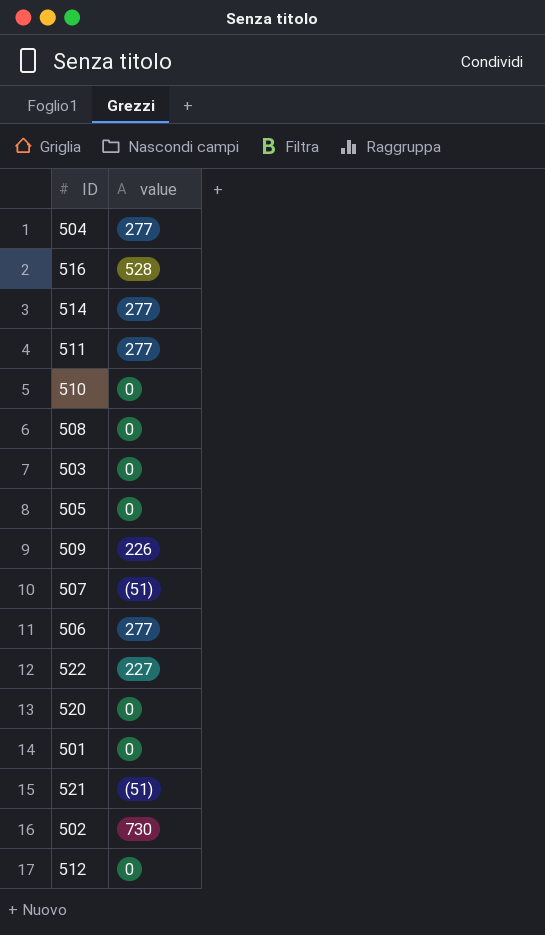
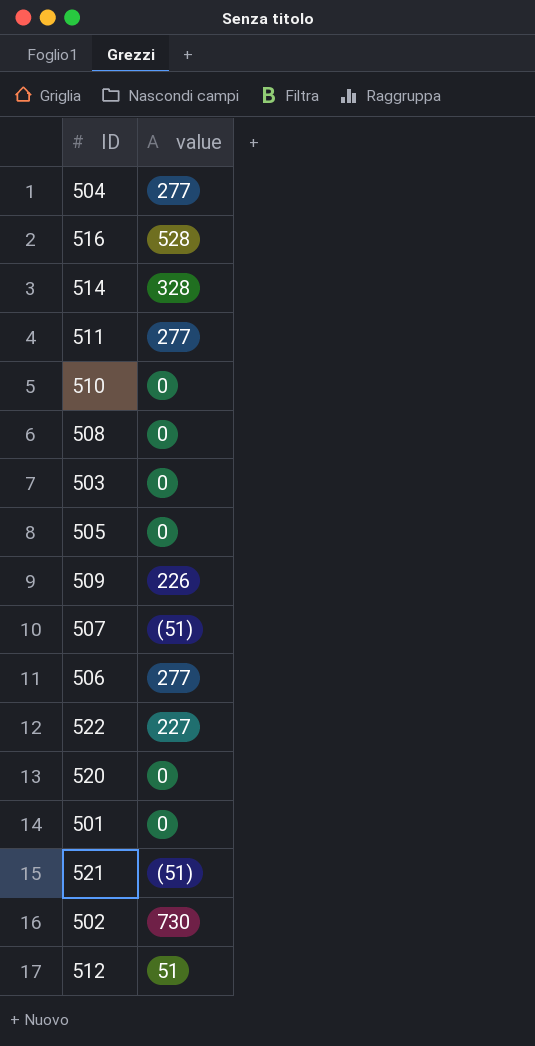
514 | value: 277 -> 328
512 | value: 0 -> 51

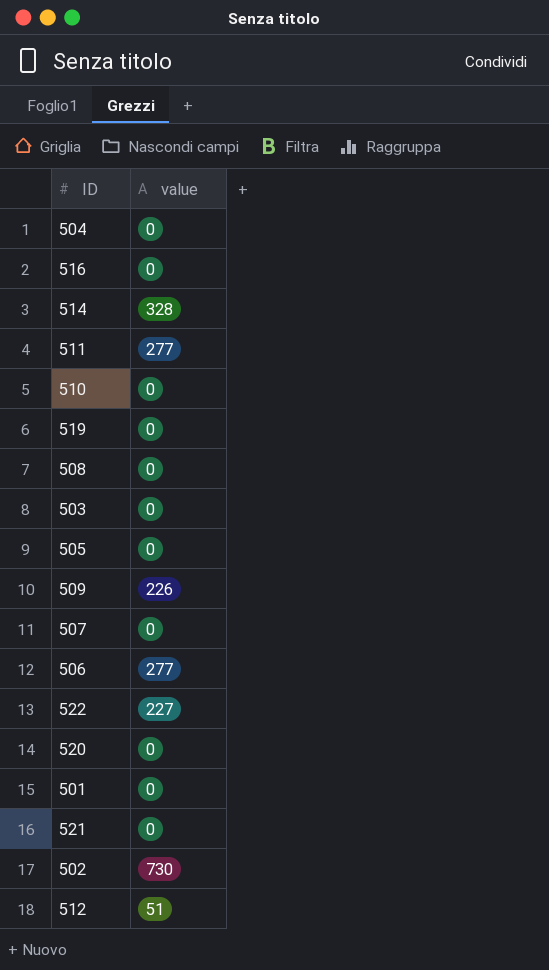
504 | value: 277 -> 0
516 | value: 528 -> 0
row 519: none -> 0
507 | value: (51) -> 0
521 | value: (51) -> 0

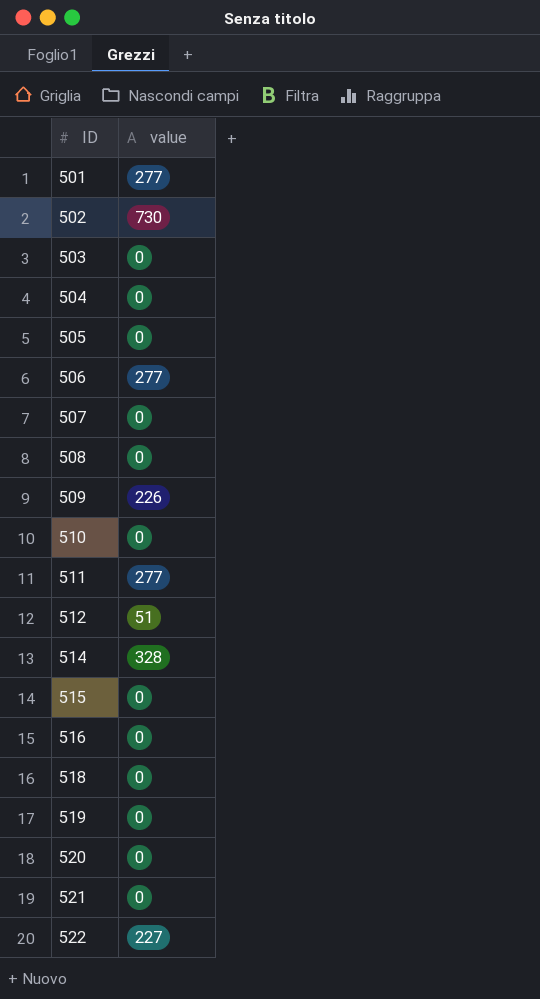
row order: none -> ID ascending
501 | value: 0 -> 277
row 515: none -> 0
row 518: none -> 0

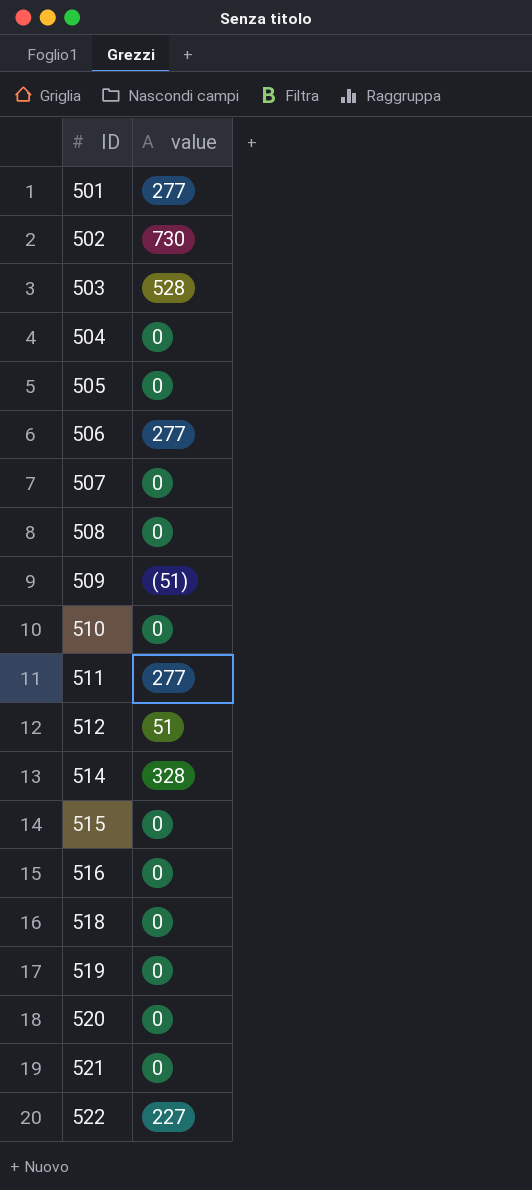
503 | value: 0 -> 528
509 | value: 226 -> (51)

